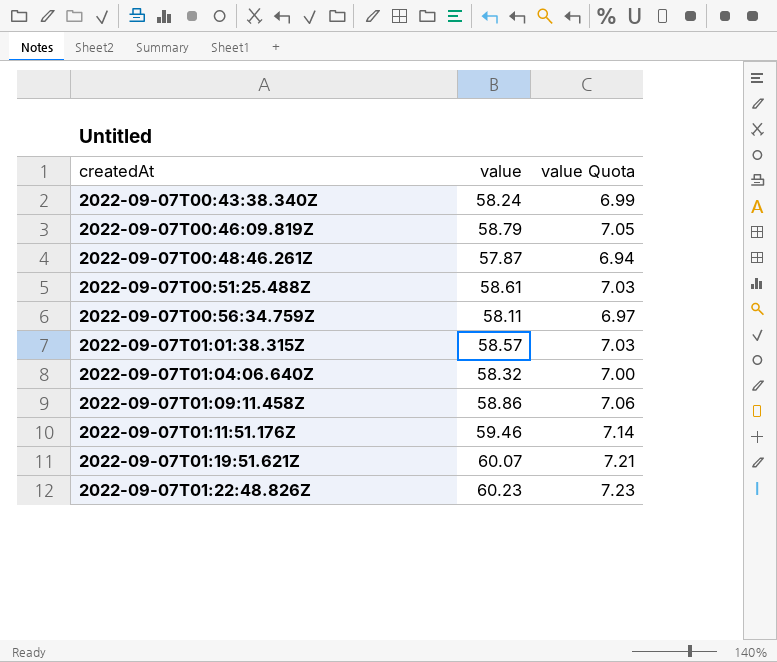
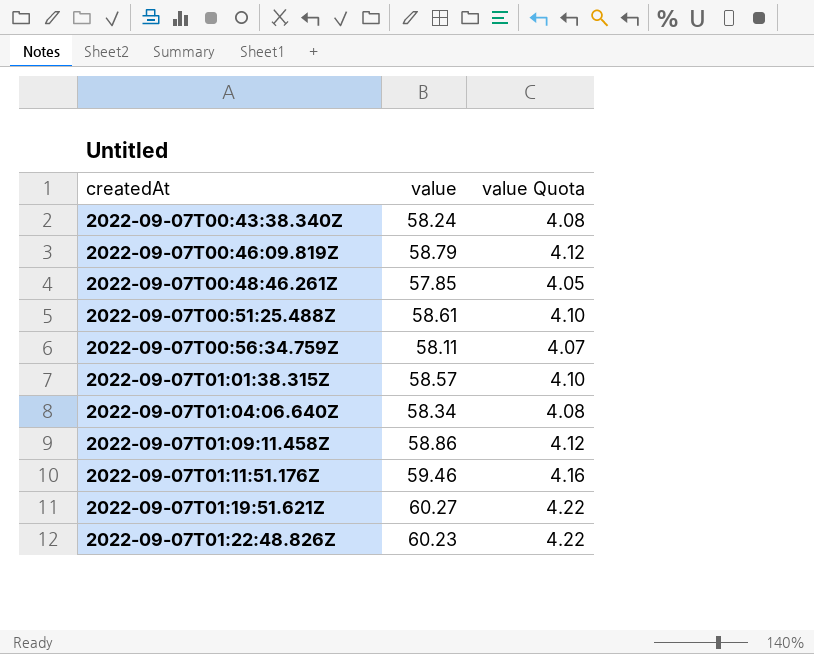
column value Quota | formula: [value] * 0.12 -> [value] * 0.07
2022-09-07T00:48:46.261Z | value: 57.87 -> 57.85
2022-09-07T01:04:06.640Z | value: 58.32 -> 58.34
2022-09-07T01:19:51.621Z | value: 60.07 -> 60.27

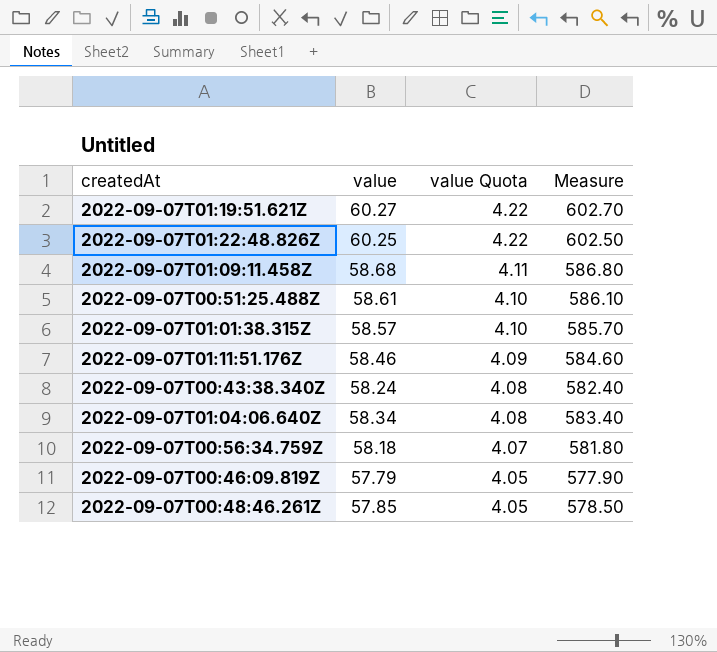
row order: createdAt ascending -> value Quota descending
column Measure | formula: none -> [value] * 10
2022-09-07T01:22:48.826Z | value: 60.23 -> 60.25
2022-09-07T01:09:11.458Z | value: 58.86 -> 58.68
2022-09-07T01:09:11.458Z | value Quota: 4.12 -> 4.11
2022-09-07T01:11:51.176Z | value: 59.46 -> 58.46
2022-09-07T01:11:51.176Z | value Quota: 4.16 -> 4.09
2022-09-07T00:56:34.759Z | value: 58.11 -> 58.18
2022-09-07T00:46:09.819Z | value: 58.79 -> 57.79
2022-09-07T00:46:09.819Z | value Quota: 4.12 -> 4.05

